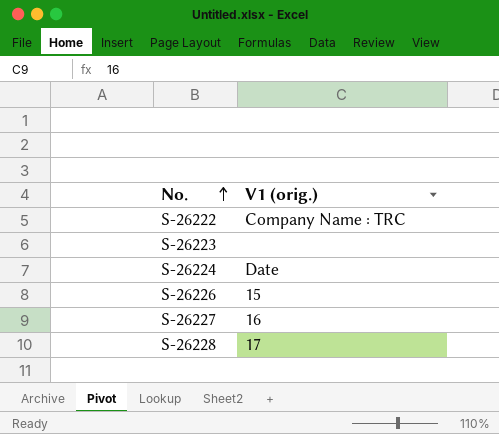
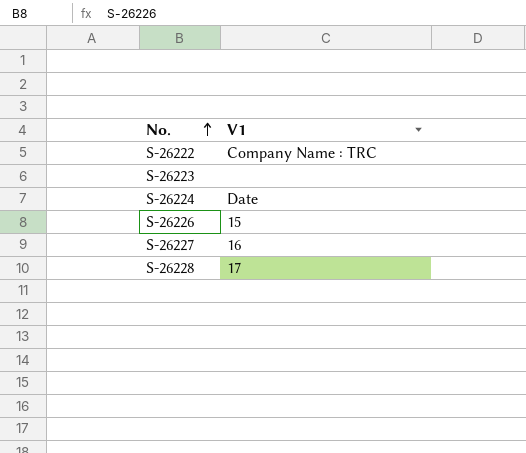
column name: V1 (orig.) -> V1

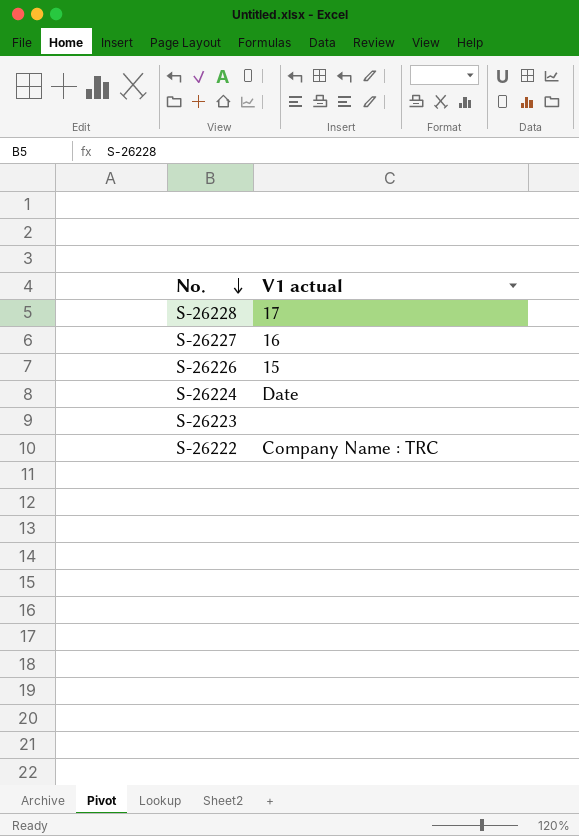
row order: No. ascending -> No. descending
column name: V1 -> V1 actual

